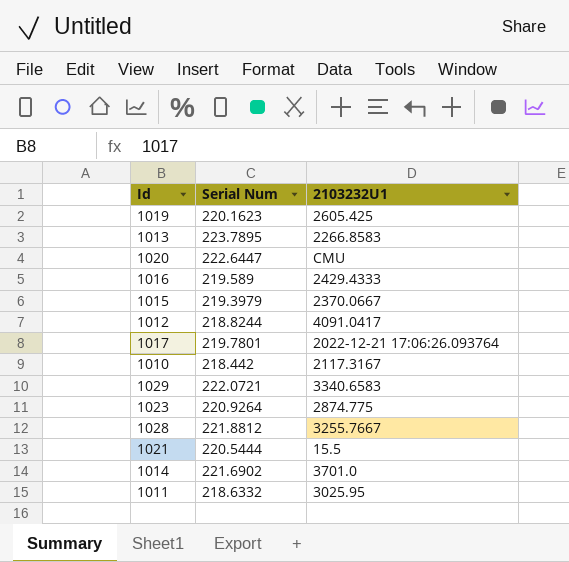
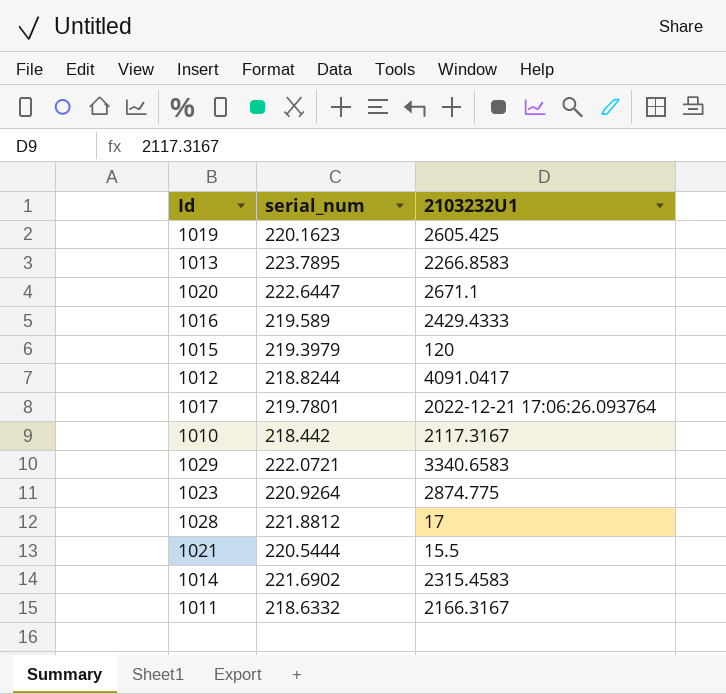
column name: Serial Num -> serial_num
1020 | 2103232U1: CMU -> 2671.1
1015 | 2103232U1: 2370.0667 -> 120
1028 | 2103232U1: 3255.7667 -> 17
1014 | 2103232U1: 3701.0 -> 2315.4583
1011 | 2103232U1: 3025.95 -> 2166.3167

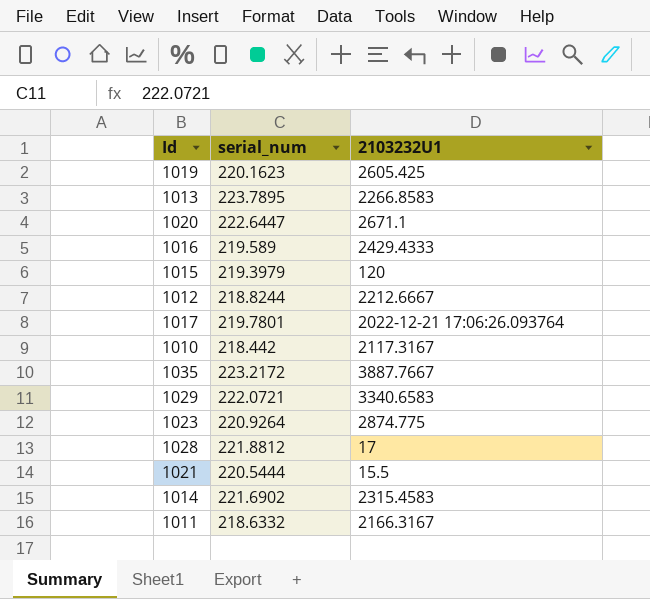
1012 | 2103232U1: 4091.0417 -> 2212.6667
row 1035: none -> 223.2172 | 3887.7667

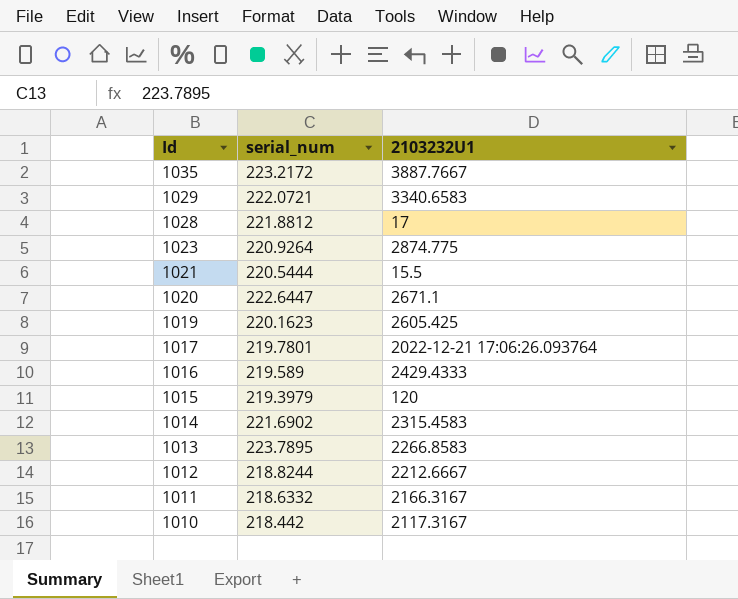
row order: none -> Id descending

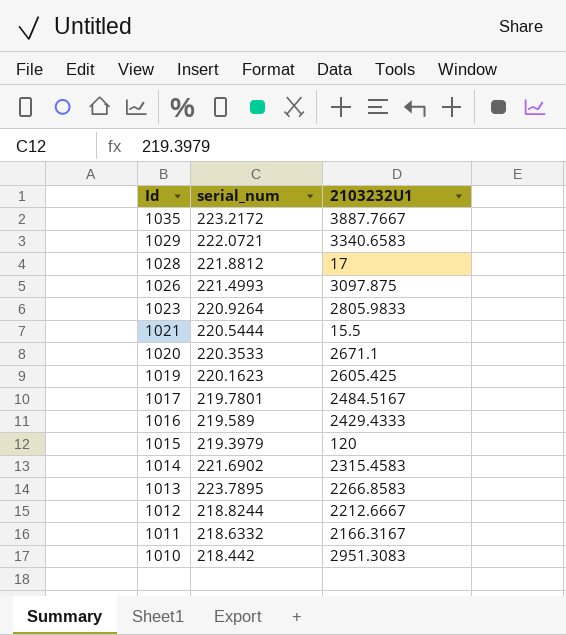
row 1026: none -> 221.4993 | 3097.875
1023 | 2103232U1: 2874.775 -> 2805.9833
1020 | serial_num: 222.6447 -> 220.3533
1017 | 2103232U1: 2022-12-21 17:06:26.093764 -> 2484.5167
1010 | 2103232U1: 2117.3167 -> 2951.3083

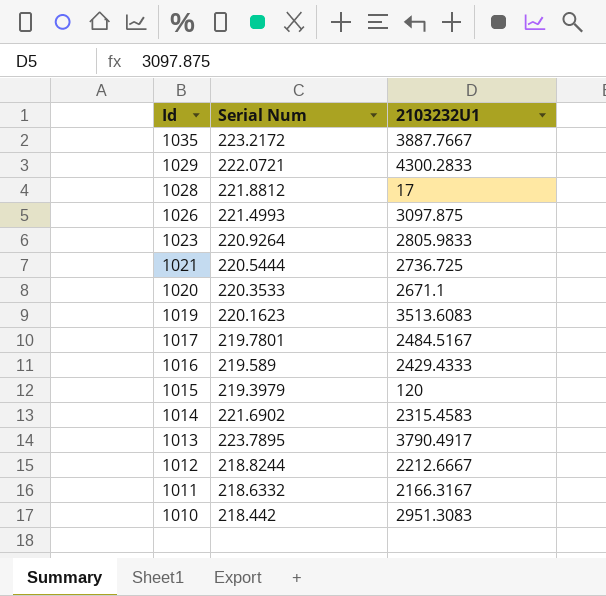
column name: serial_num -> Serial Num
1029 | 2103232U1: 3340.6583 -> 4300.2833
1021 | 2103232U1: 15.5 -> 2736.725
1019 | 2103232U1: 2605.425 -> 3513.6083
1013 | 2103232U1: 2266.8583 -> 3790.4917

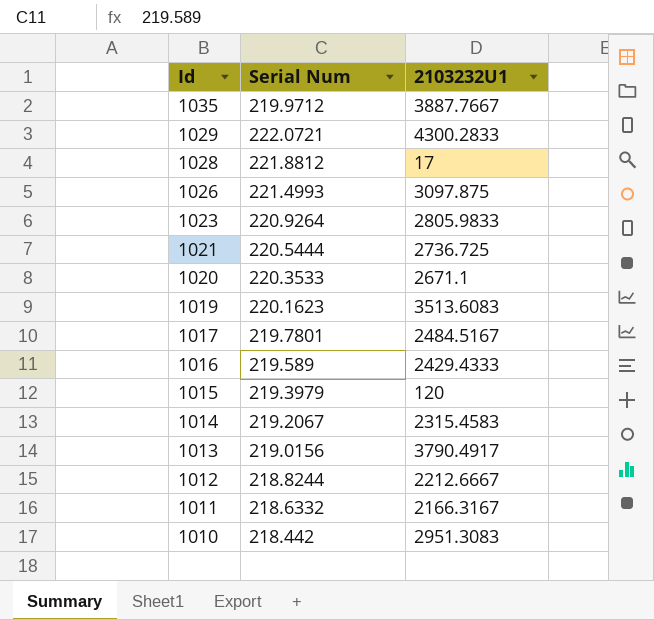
1035 | Serial Num: 223.2172 -> 219.9712
1014 | Serial Num: 221.6902 -> 219.2067
1013 | Serial Num: 223.7895 -> 219.0156

